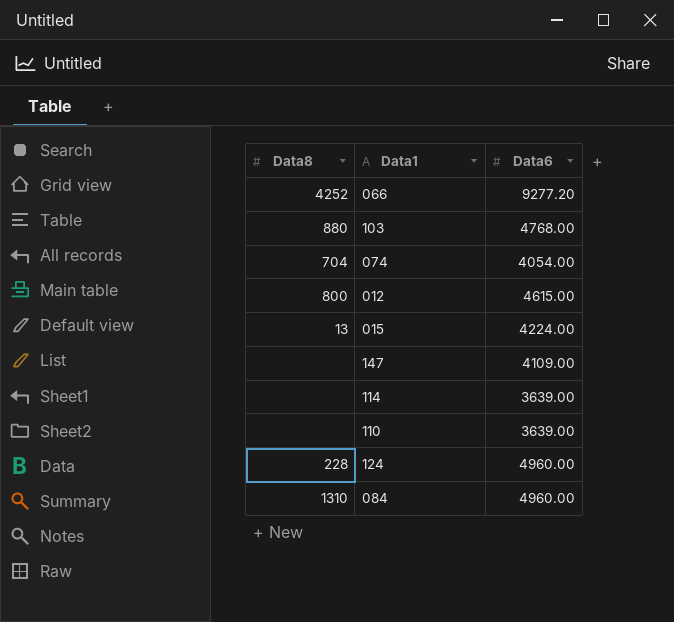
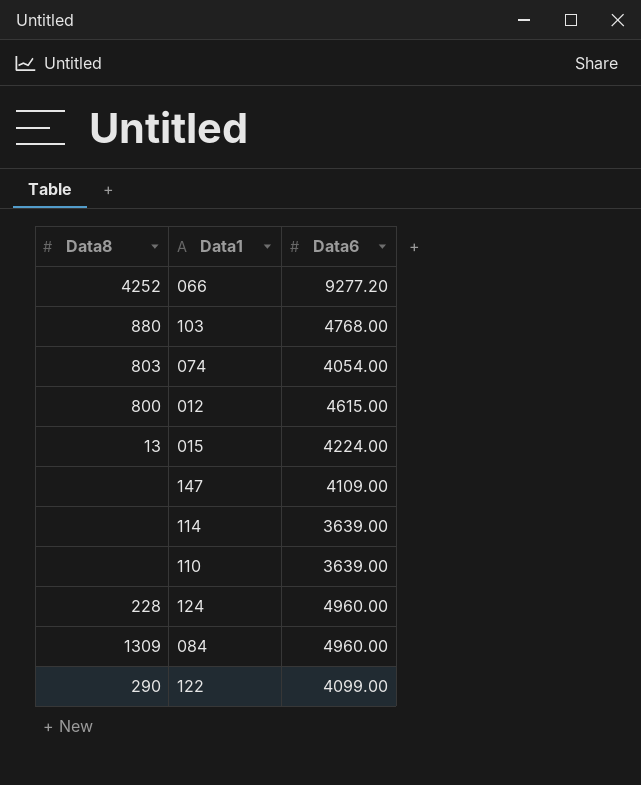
074 | Data8: 704 -> 803
084 | Data8: 1310 -> 1309
row 122: none -> 290 | 4099.00

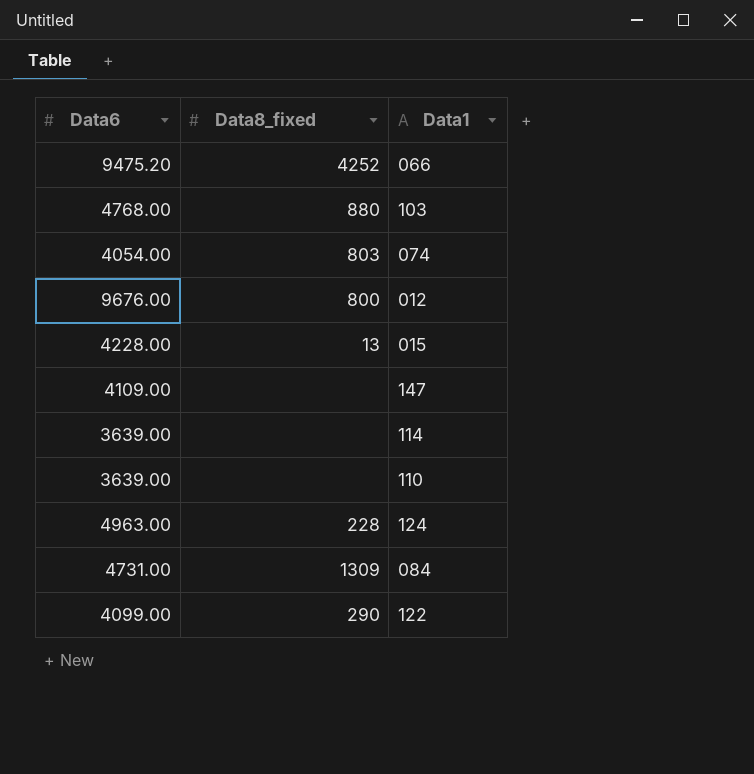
column Data6 | position: 3 -> 1
column name: Data8 -> Data8_fixed
066 | Data6: 9277.20 -> 9475.20
012 | Data6: 4615.00 -> 9676.00
015 | Data6: 4224.00 -> 4228.00
124 | Data6: 4960.00 -> 4963.00
084 | Data6: 4960.00 -> 4731.00

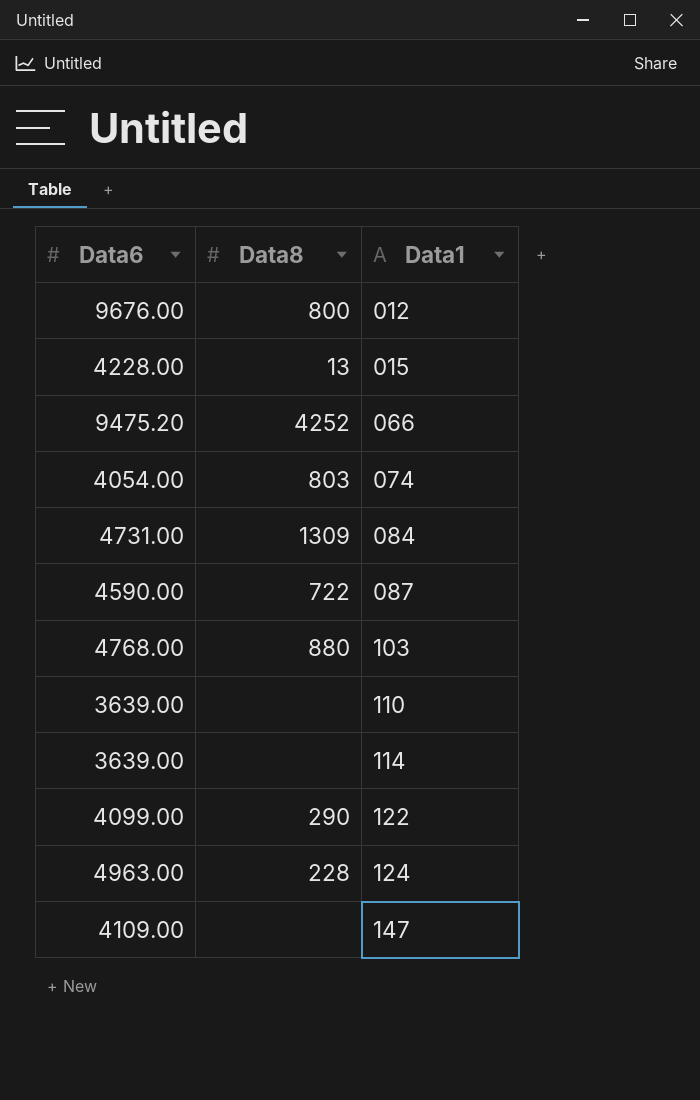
row order: none -> Data1 ascending
column name: Data8_fixed -> Data8
row 087: none -> 4590.00 | 722

